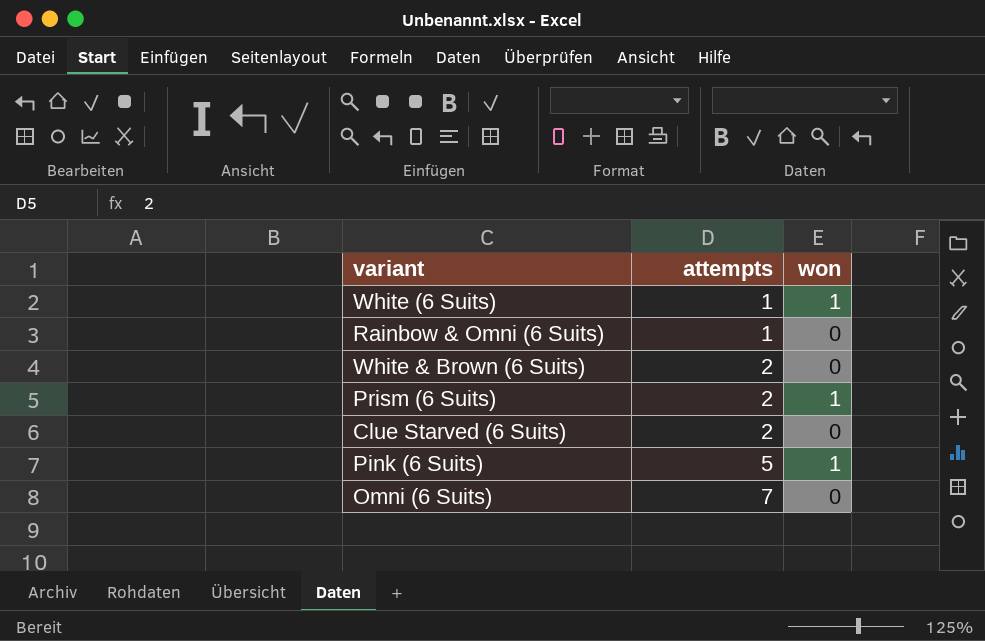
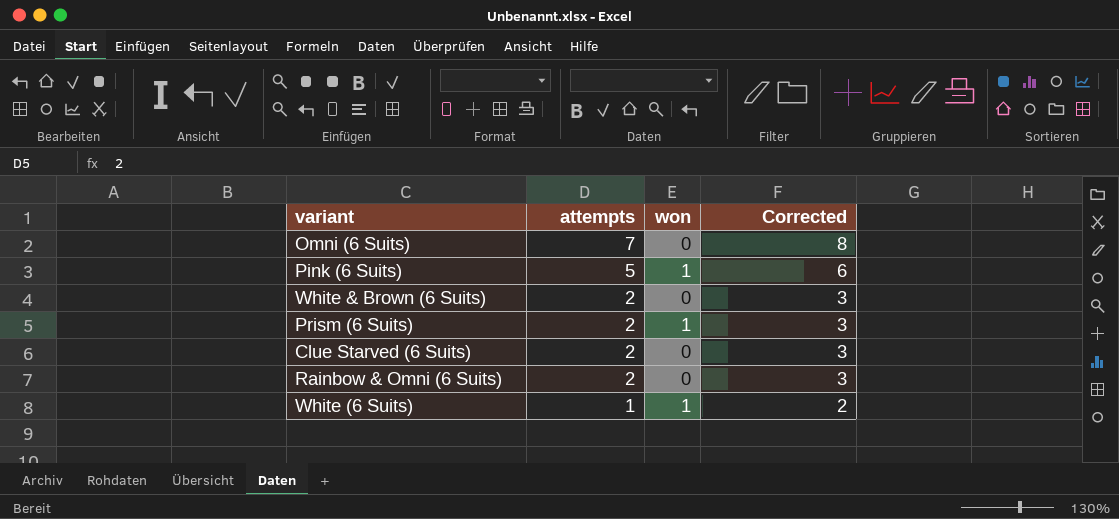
row order: attempts ascending -> attempts descending
column Corrected | formula: none -> [attempts] + 1
Rainbow & Omni (6 Suits) | attempts: 1 -> 2

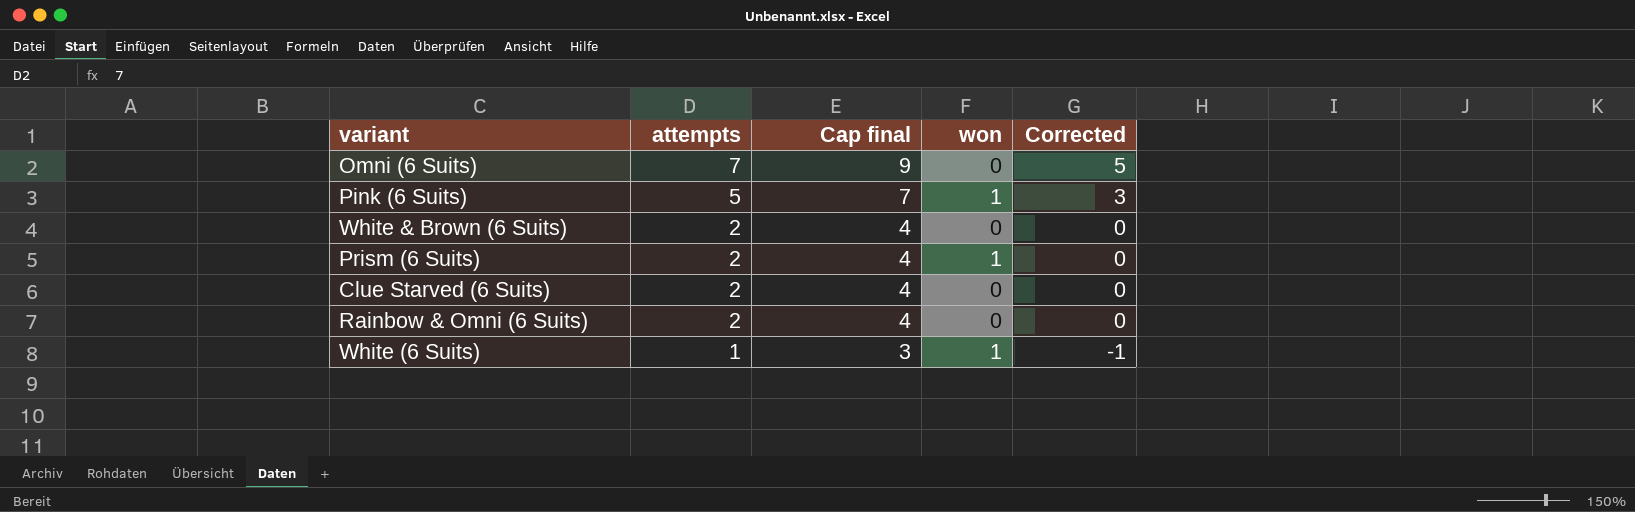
column Cap final | formula: none -> [attempts] + 2
column Corrected | formula: [attempts] + 1 -> [attempts] - 2

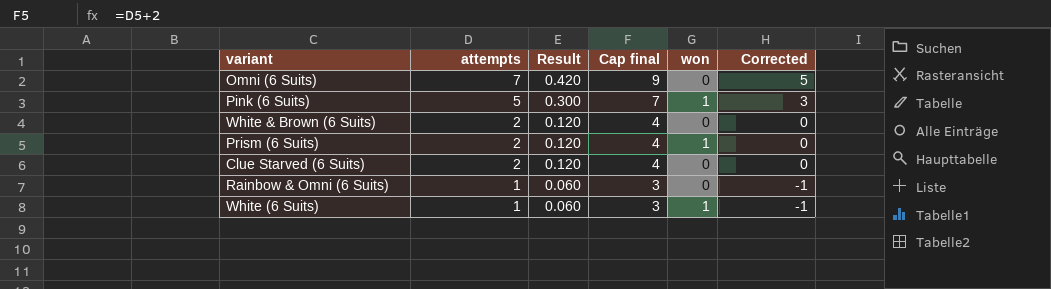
column Result | formula: none -> [attempts] * 0.06
Rainbow & Omni (6 Suits) | attempts: 2 -> 1
Rainbow & Omni (6 Suits) | Cap final: 4 -> 3
Rainbow & Omni (6 Suits) | Corrected: 0 -> -1

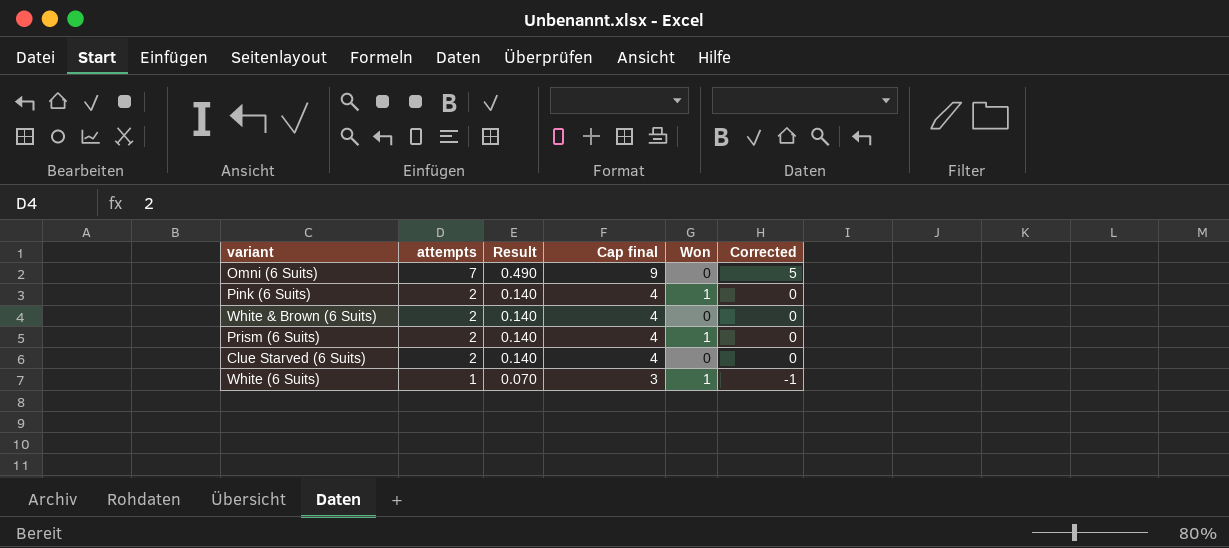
column Result | formula: [attempts] * 0.06 -> [attempts] * 0.07
column name: won -> Won
row Rainbow & Omni (6 Suits): 1 | 0.060 | 3 | 0 | -1 -> none
Pink (6 Suits) | attempts: 5 -> 2
Pink (6 Suits) | Cap final: 7 -> 4
Pink (6 Suits) | Corrected: 3 -> 0

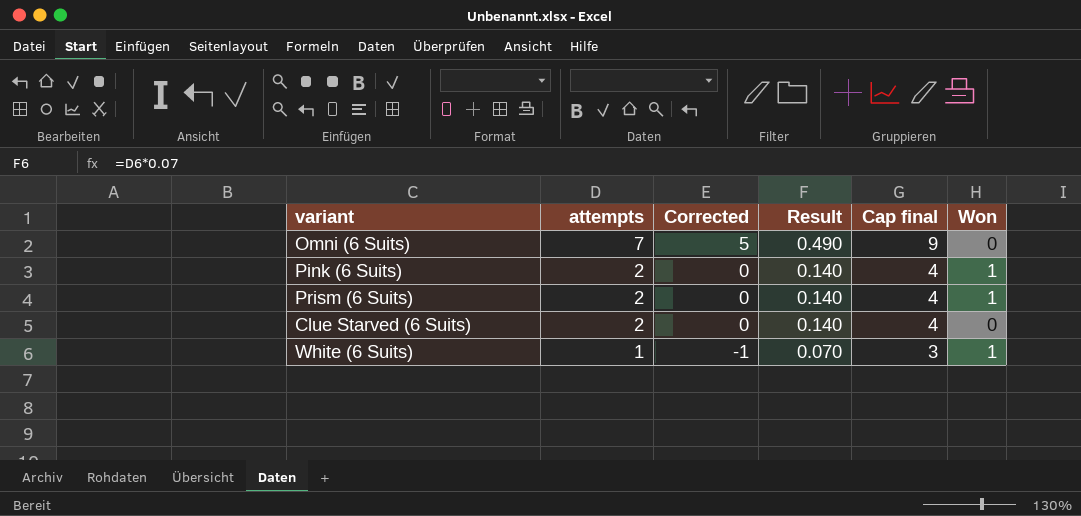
column Corrected | position: 6 -> 3
row White & Brown (6 Suits): 2 | 0.140 | 4 | 0 | 0 -> none

